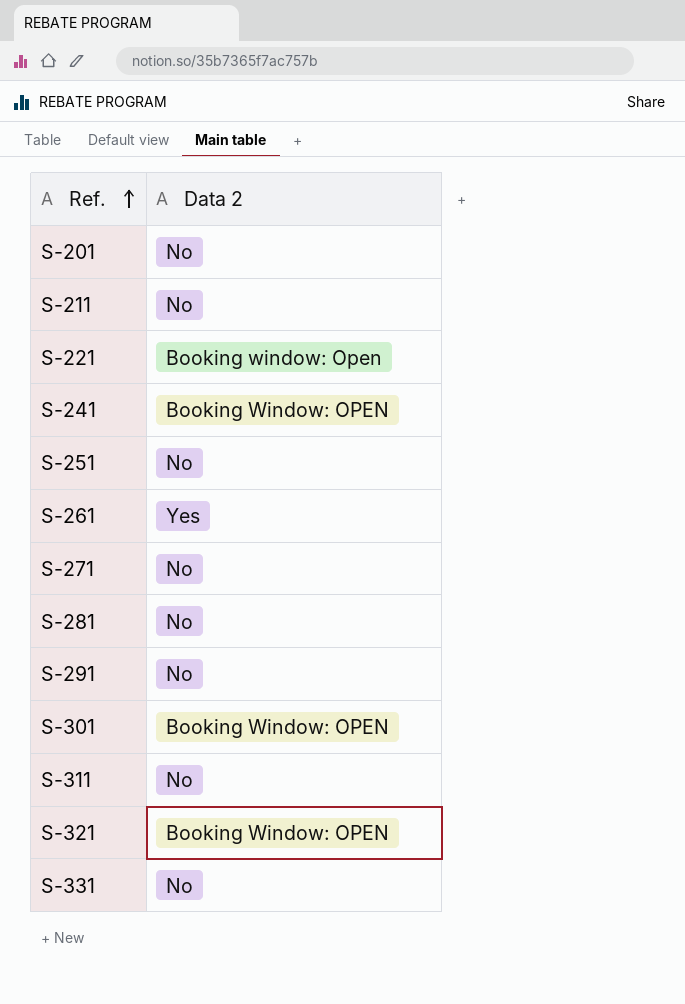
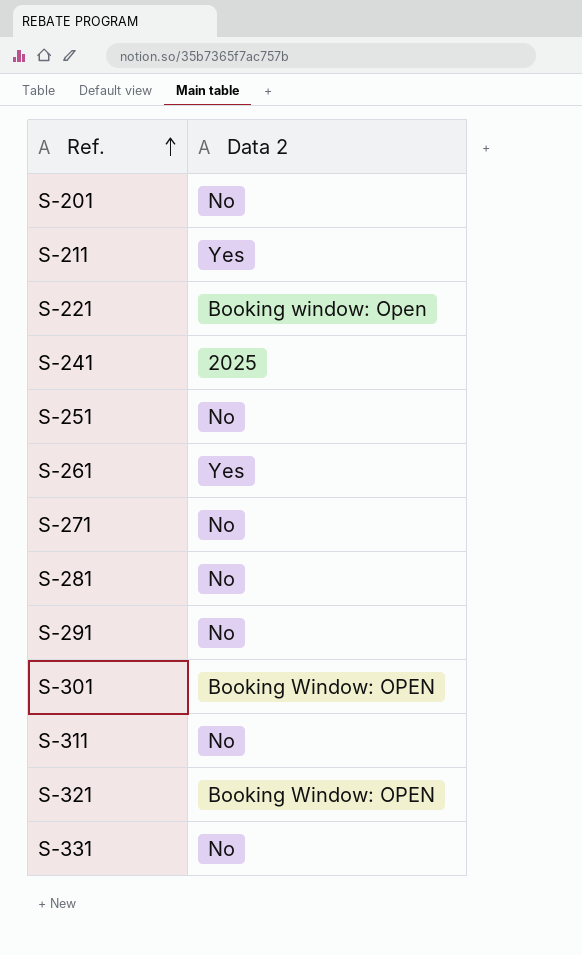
S-211 | Data 2: No -> Yes
S-241 | Data 2: Booking Window: OPEN -> 2025

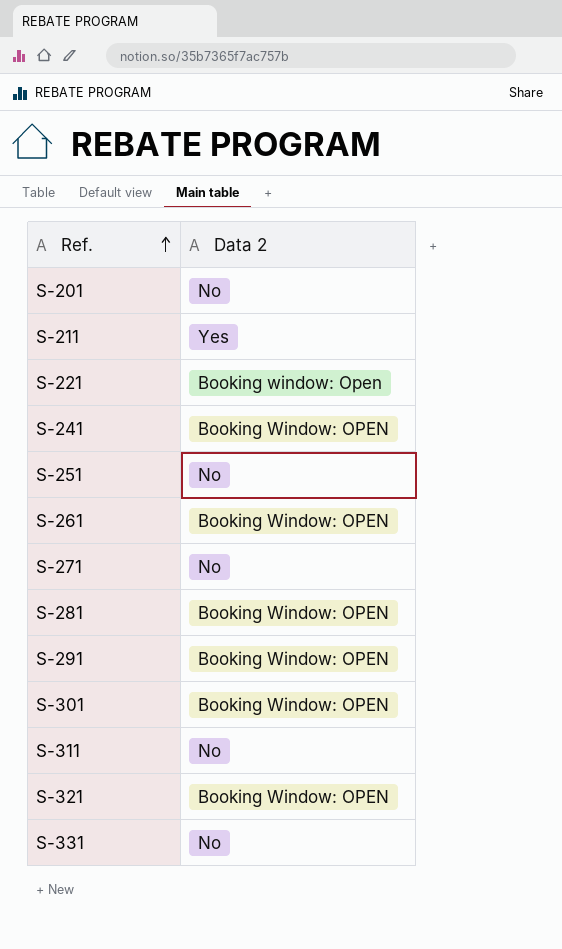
S-241 | Data 2: 2025 -> Booking Window: OPEN
S-261 | Data 2: Yes -> Booking Window: OPEN
S-281 | Data 2: No -> Booking Window: OPEN
S-291 | Data 2: No -> Booking Window: OPEN

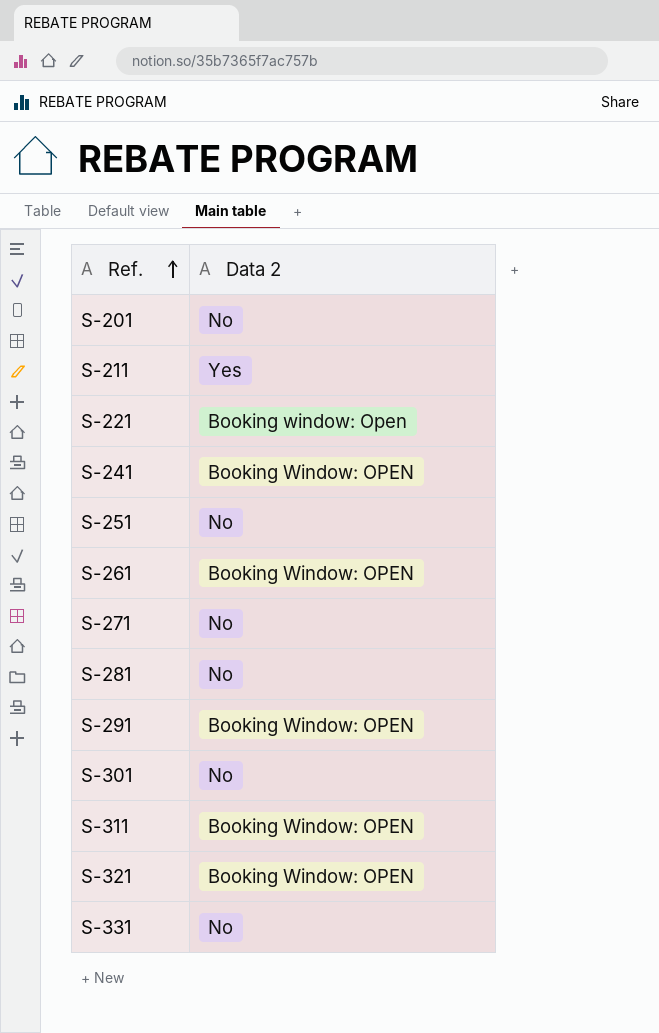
S-281 | Data 2: Booking Window: OPEN -> No
S-301 | Data 2: Booking Window: OPEN -> No
S-311 | Data 2: No -> Booking Window: OPEN

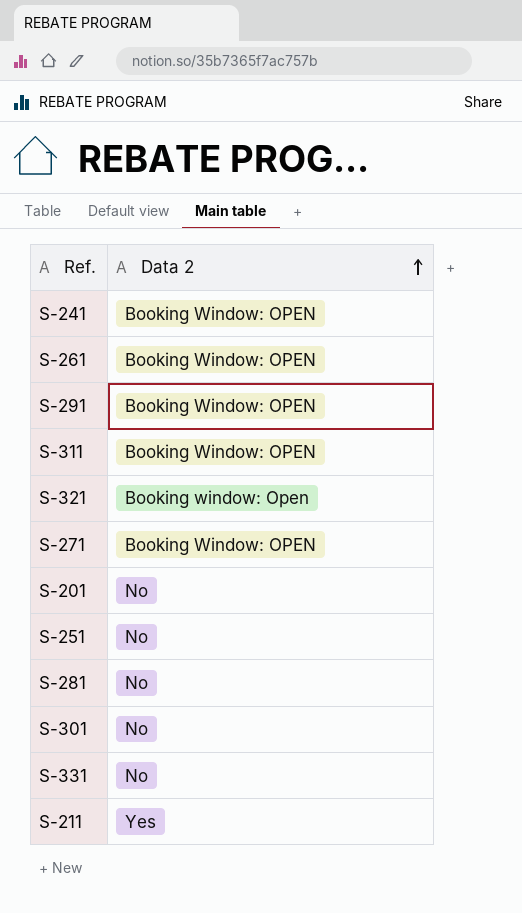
row order: Ref. ascending -> Data 2 ascending
row S-221: Booking window: Open -> none
S-321 | Data 2: Booking Window: OPEN -> Booking window: Open
S-271 | Data 2: No -> Booking Window: OPEN

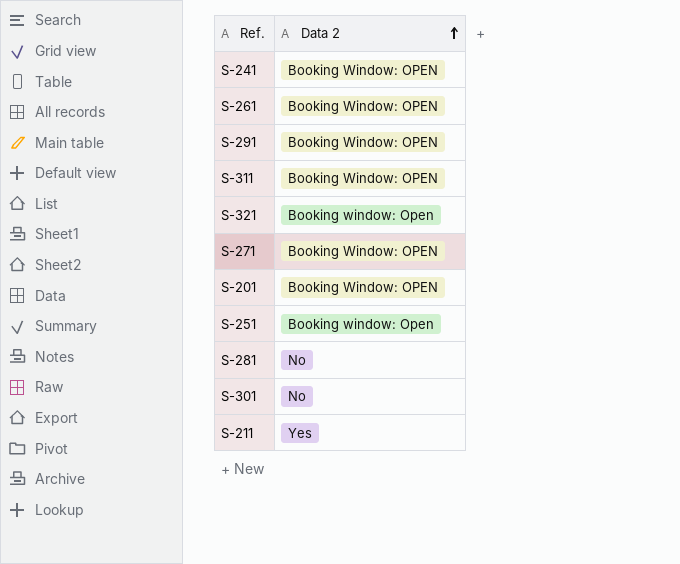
row S-331: No -> none
S-201 | Data 2: No -> Booking Window: OPEN
S-251 | Data 2: No -> Booking window: Open

